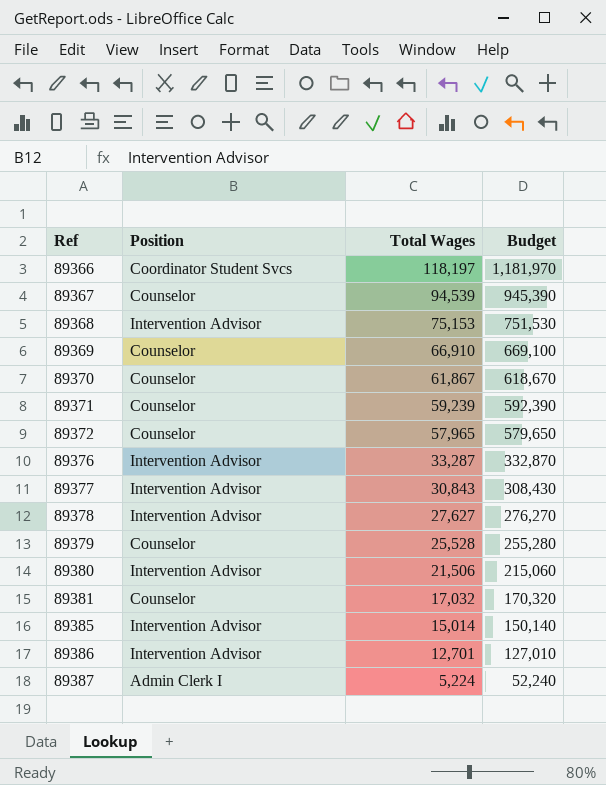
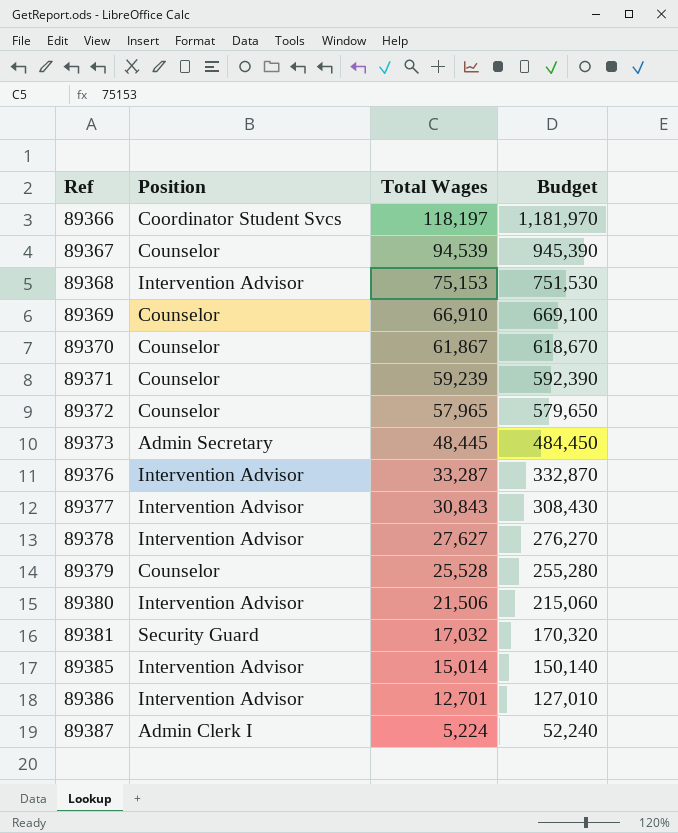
row 89373: none -> Admin Secretary | 48,445 | 484,450
89381 | Position: Counselor -> Security Guard

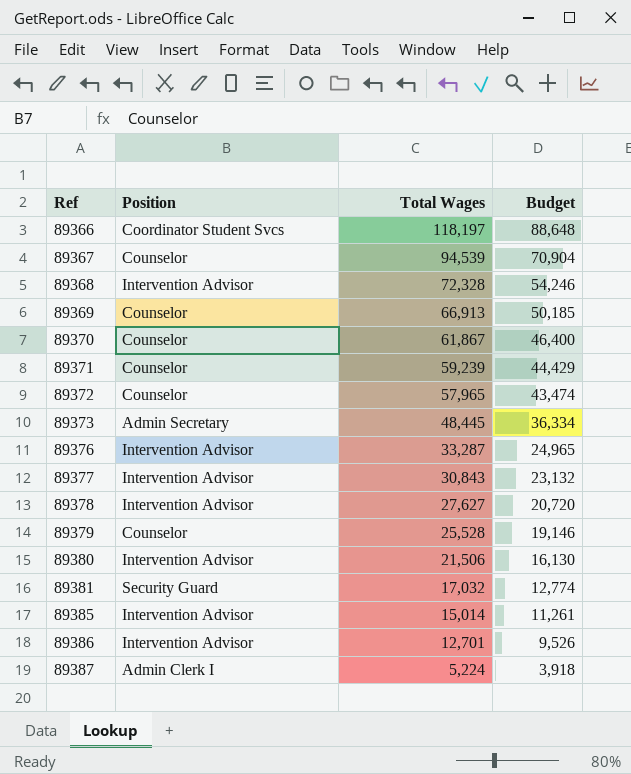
column Budget | formula: [Total Wages] * 10 -> [Total Wages] * 0.75
89368 | Total Wages: 75,153 -> 72,328
89369 | Total Wages: 66,910 -> 66,913

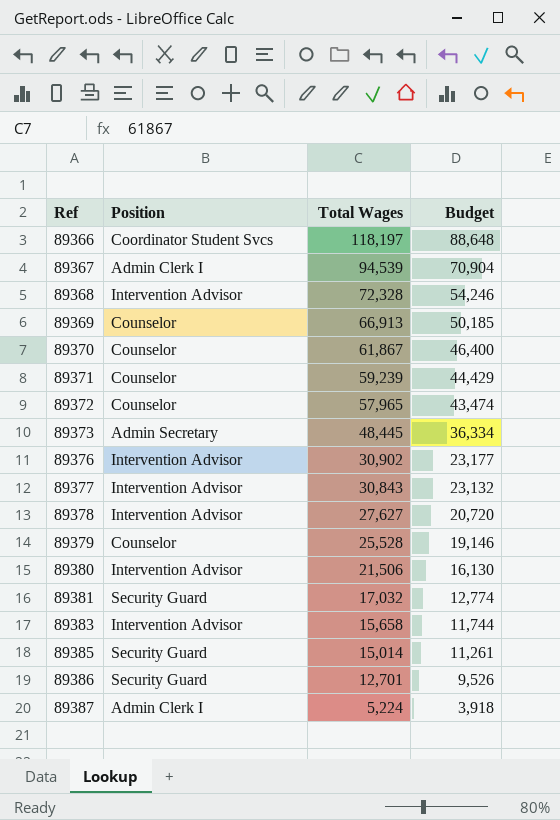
89367 | Position: Counselor -> Admin Clerk I
89376 | Total Wages: 33,287 -> 30,902
89376 | Budget: 24,965 -> 23,177
row 89383: none -> Intervention Advisor | 15,658 | 11,744
89385 | Position: Intervention Advisor -> Security Guard
89386 | Position: Intervention Advisor -> Security Guard

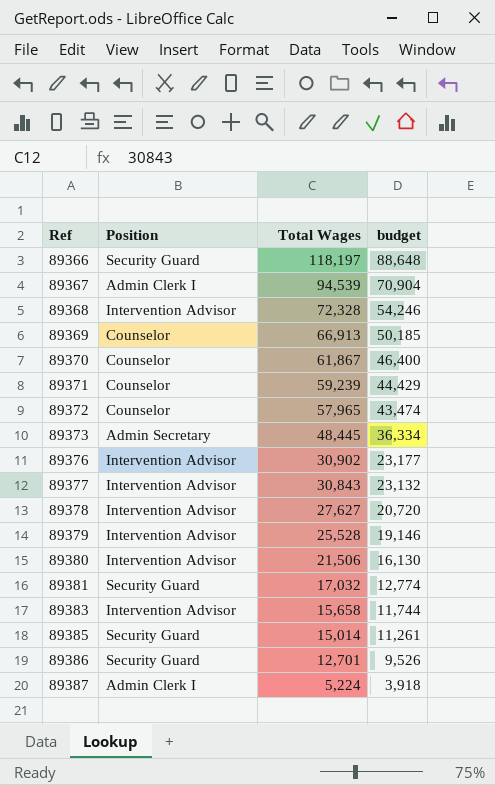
column name: Budget -> budget
89366 | Position: Coordinator Student Svcs -> Security Guard
89379 | Position: Counselor -> Intervention Advisor

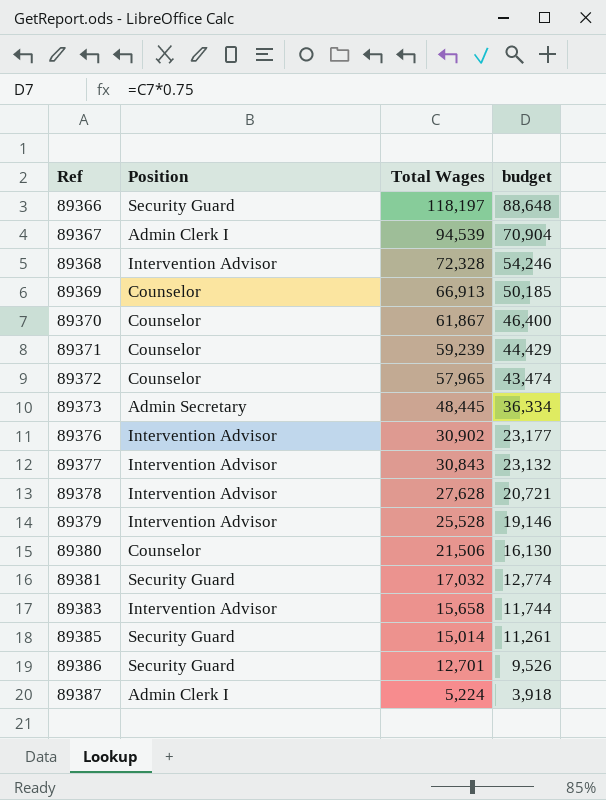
89378 | Total Wages: 27,627 -> 27,628
89378 | budget: 20,720 -> 20,721
89380 | Position: Intervention Advisor -> Counselor

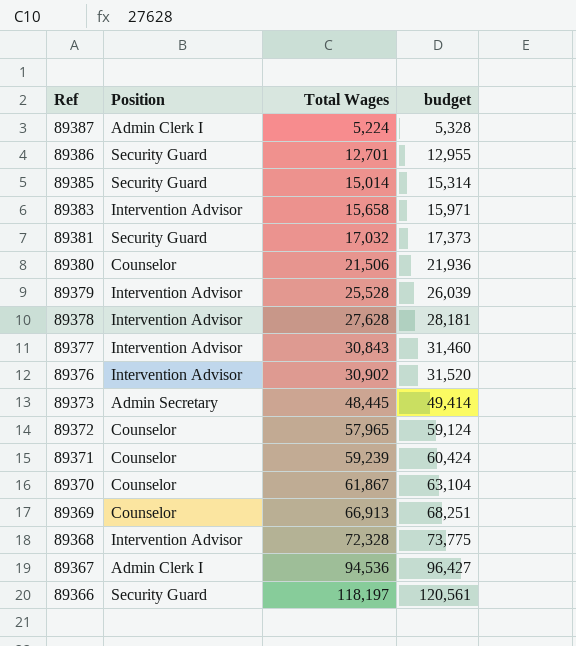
row order: Ref ascending -> Ref descending
column budget | formula: [Total Wages] * 0.75 -> [Total Wages] * 1.02
89367 | Total Wages: 94,539 -> 94,536

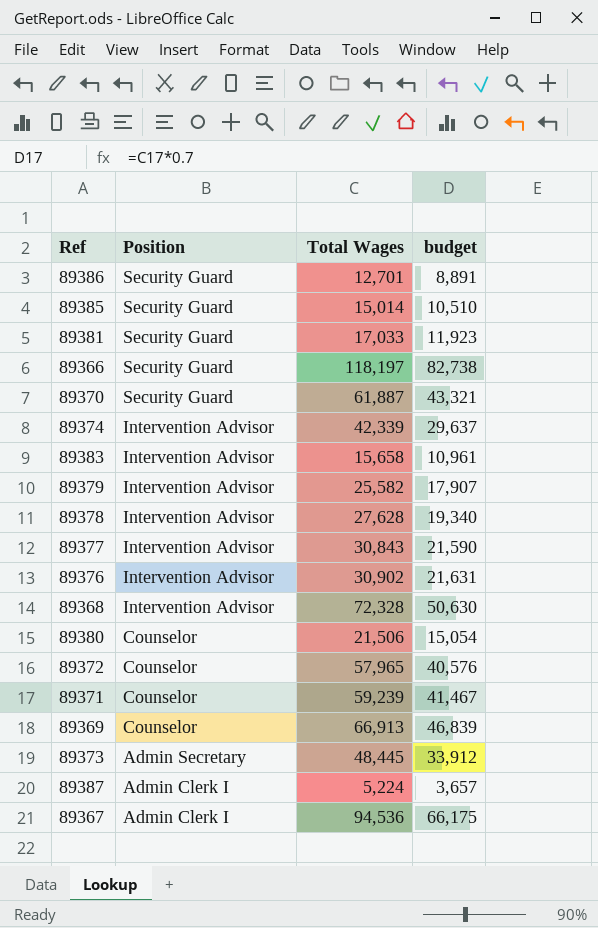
row order: Ref descending -> Position descending
column budget | formula: [Total Wages] * 1.02 -> [Total Wages] * 0.7
89381 | Total Wages: 17,032 -> 17,033
89370 | Position: Counselor -> Security Guard
89370 | Total Wages: 61,867 -> 61,887
row 89374: none -> Intervention Advisor | 42,339 | 29,637
89379 | Total Wages: 25,528 -> 25,582

